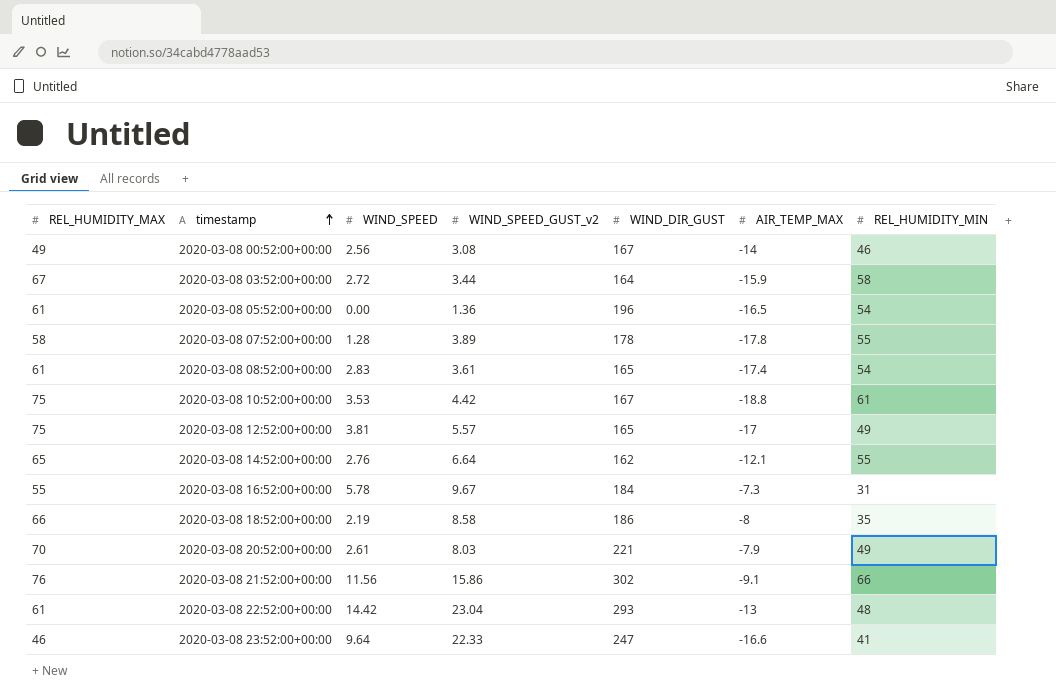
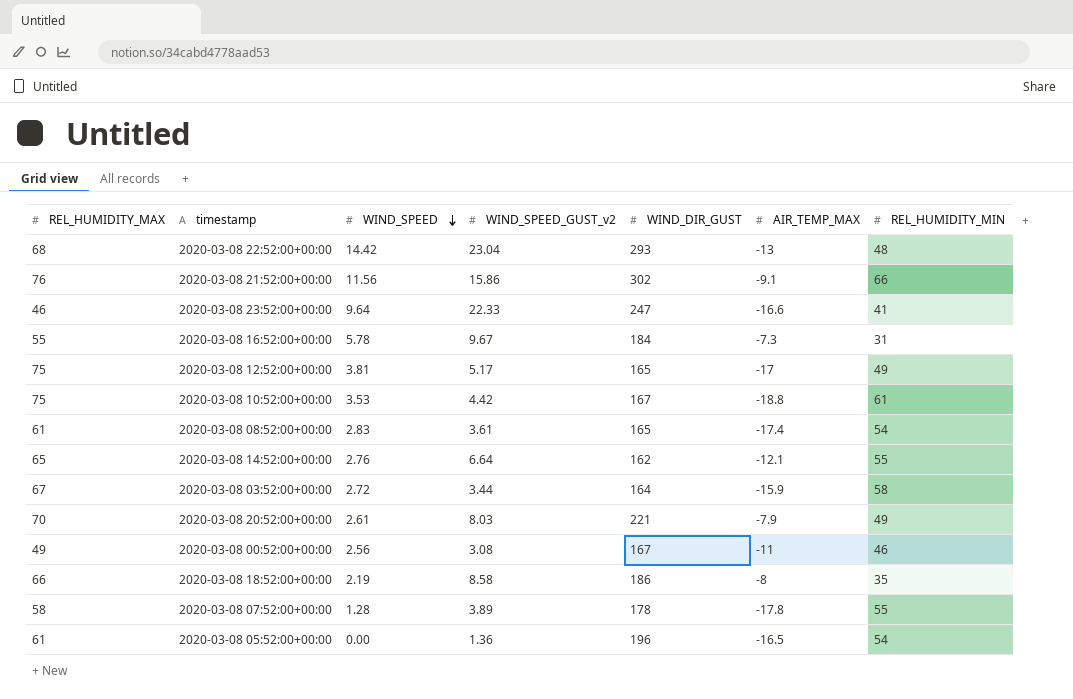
row order: timestamp ascending -> WIND_SPEED descending
2020-03-08 22:52:00+00:00 | REL_HUMIDITY_MAX: 61 -> 68
2020-03-08 12:52:00+00:00 | WIND_SPEED_GUST_v2: 5.57 -> 5.17
2020-03-08 00:52:00+00:00 | AIR_TEMP_MAX: -14 -> -11

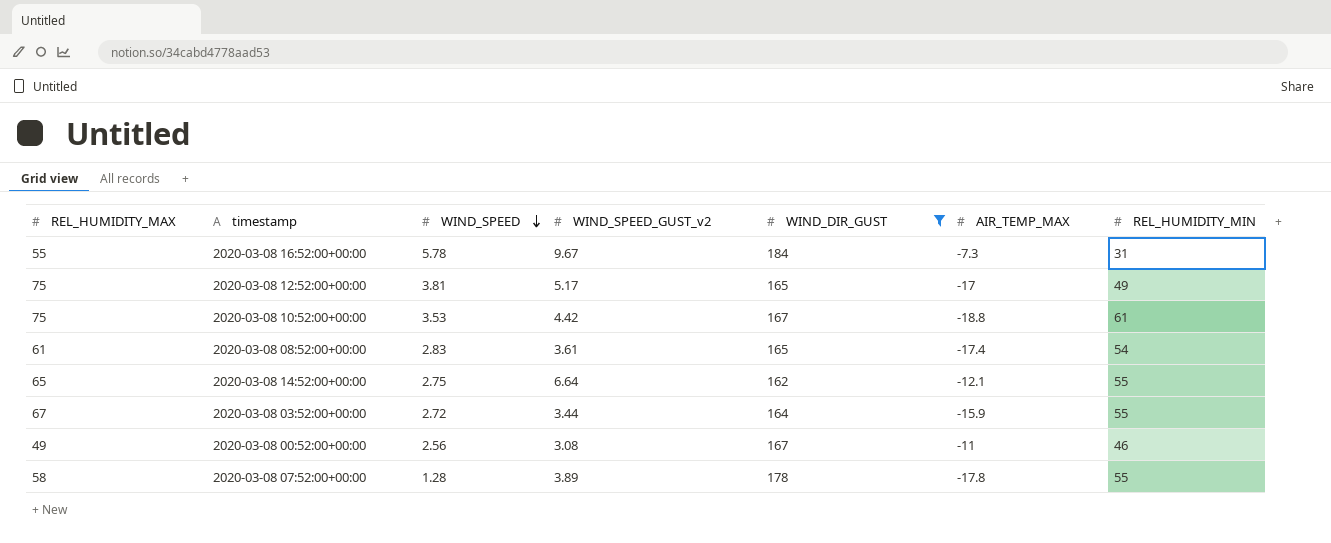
filter: none -> WIND_DIR_GUST <= 184
2020-03-08 14:52:00+00:00 | WIND_SPEED: 2.76 -> 2.75
2020-03-08 03:52:00+00:00 | REL_HUMIDITY_MIN: 58 -> 55

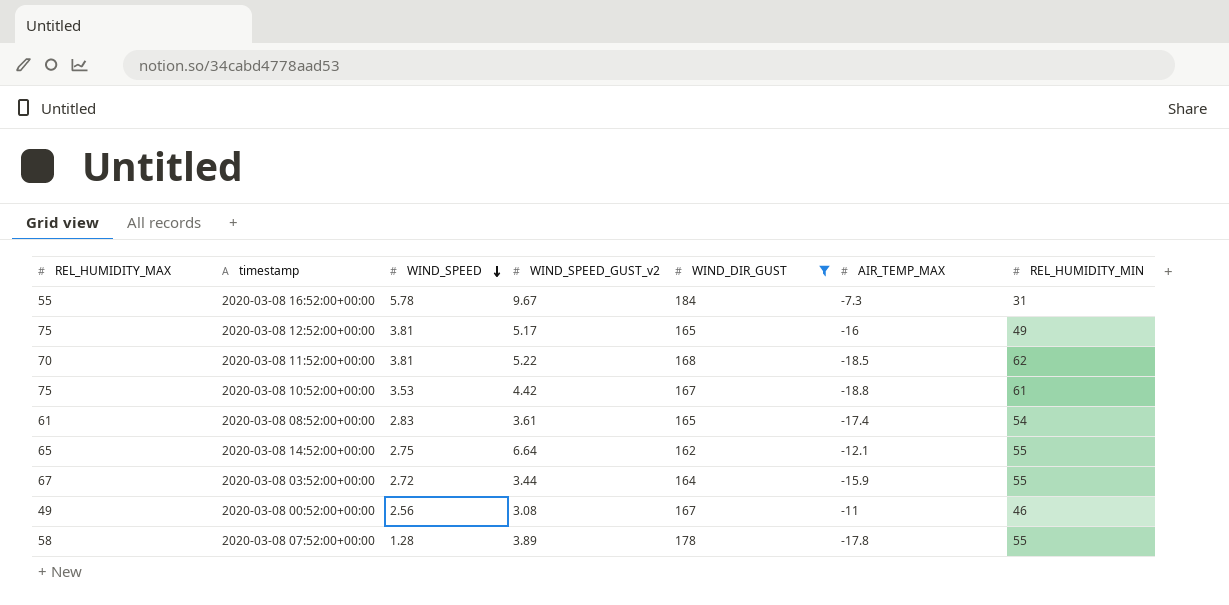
2020-03-08 12:52:00+00:00 | AIR_TEMP_MAX: -17 -> -16
row 2020-03-08 11:52:00+00:00: none -> 70 | 3.81 | 5.22 | 168 | -18.5 | 62

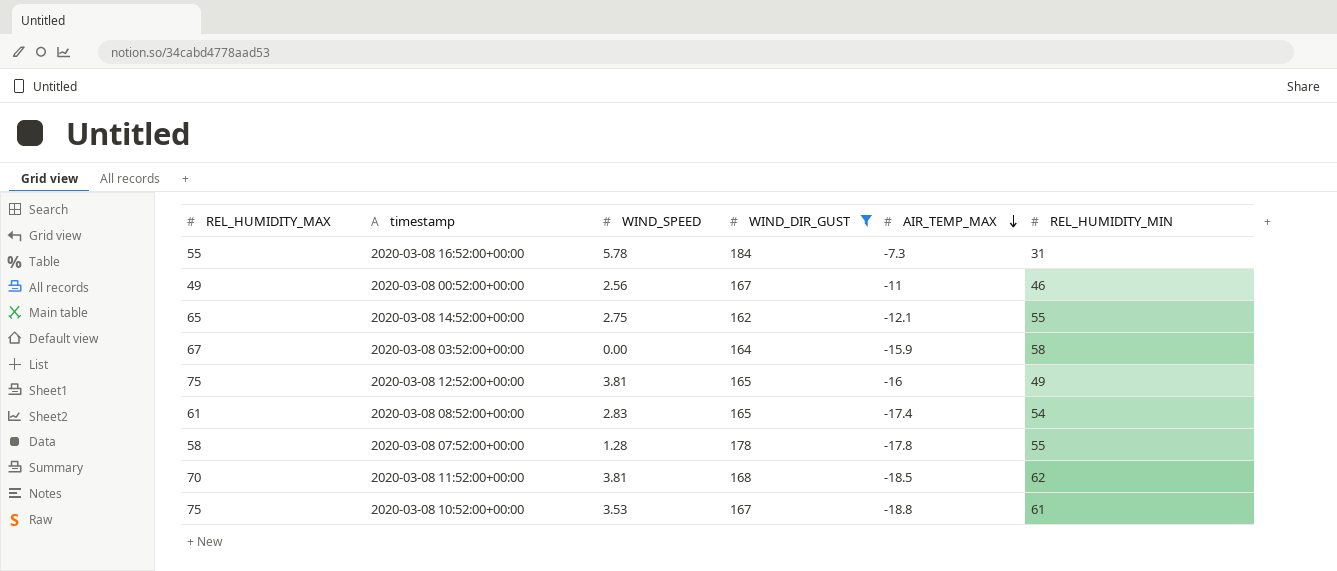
row order: WIND_SPEED descending -> AIR_TEMP_MAX descending
column WIND_SPEED_GUST_v2 | position: 4 -> none
2020-03-08 03:52:00+00:00 | WIND_SPEED: 2.72 -> 0.00
2020-03-08 03:52:00+00:00 | REL_HUMIDITY_MIN: 55 -> 58

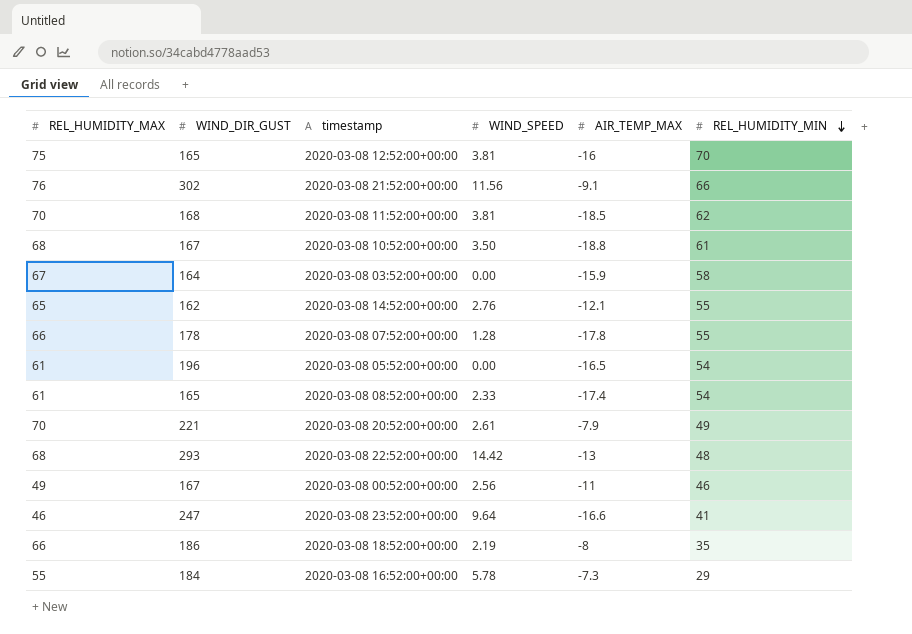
filter: WIND_DIR_GUST <= 184 -> none
row order: AIR_TEMP_MAX descending -> REL_HUMIDITY_MIN descending
column WIND_DIR_GUST | position: 4 -> 2
2020-03-08 12:52:00+00:00 | REL_HUMIDITY_MIN: 49 -> 70
2020-03-08 10:52:00+00:00 | REL_HUMIDITY_MAX: 75 -> 68
2020-03-08 10:52:00+00:00 | WIND_SPEED: 3.53 -> 3.50
2020-03-08 14:52:00+00:00 | WIND_SPEED: 2.75 -> 2.76
2020-03-08 07:52:00+00:00 | REL_HUMIDITY_MAX: 58 -> 66
2020-03-08 08:52:00+00:00 | WIND_SPEED: 2.83 -> 2.33
2020-03-08 16:52:00+00:00 | REL_HUMIDITY_MIN: 31 -> 29

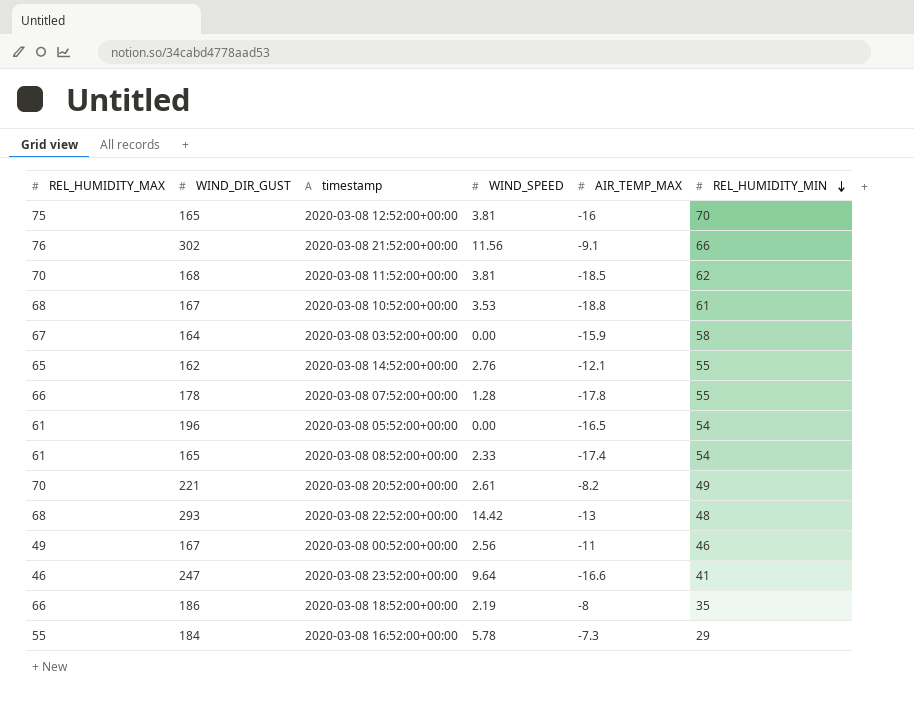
2020-03-08 10:52:00+00:00 | WIND_SPEED: 3.50 -> 3.53
2020-03-08 20:52:00+00:00 | AIR_TEMP_MAX: -7.9 -> -8.2

